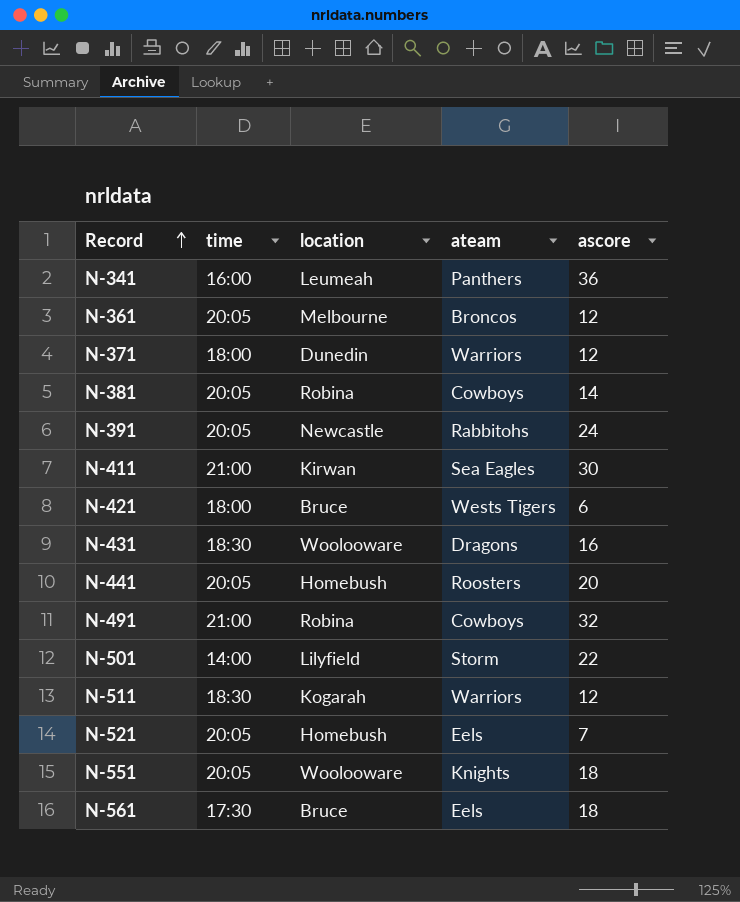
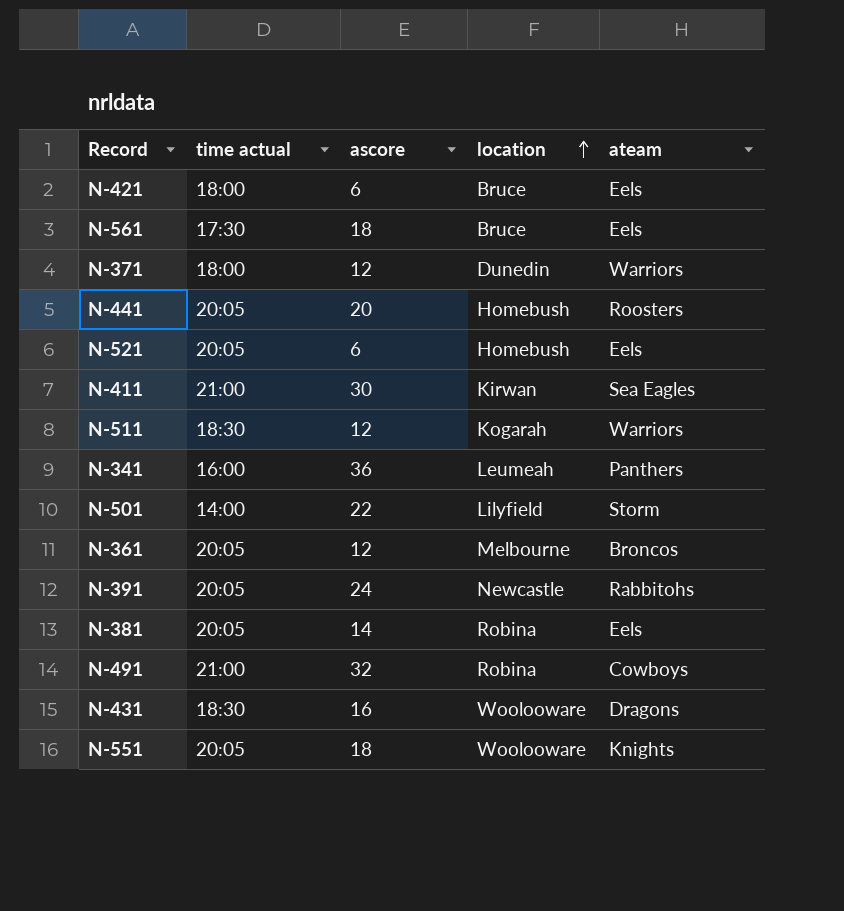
row order: Record ascending -> location ascending
column name: time -> time actual
column ascore | position: 5 -> 3
N-421 | ateam: Wests Tigers -> Eels
N-521 | ascore: 7 -> 6
N-381 | ateam: Cowboys -> Eels

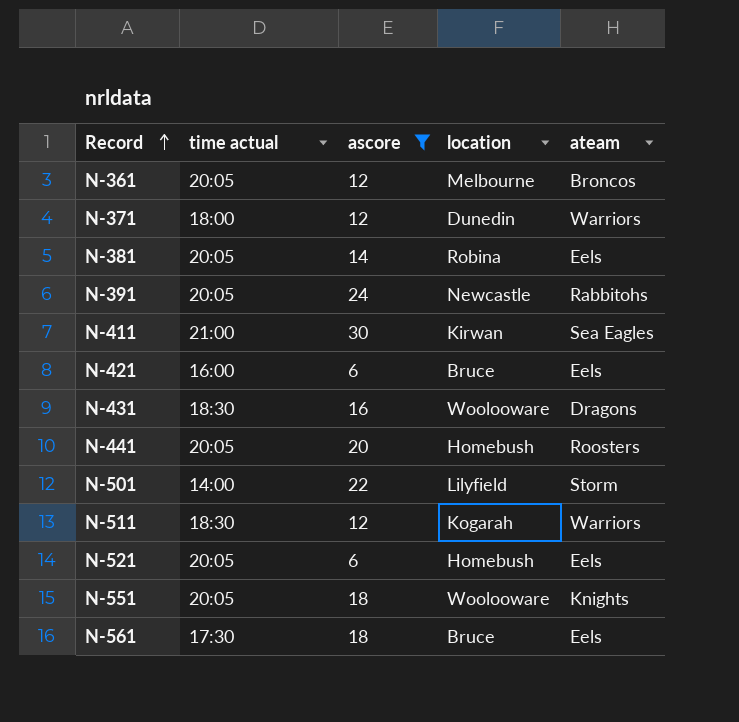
filter: none -> ascore <= 30
row order: location ascending -> Record ascending
N-421 | time actual: 18:00 -> 16:00

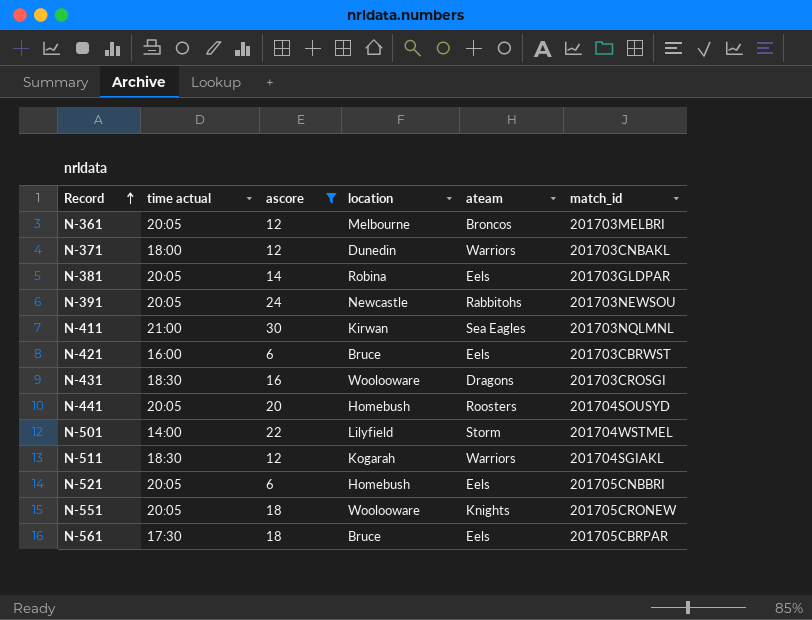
column match_id | position: none -> 6

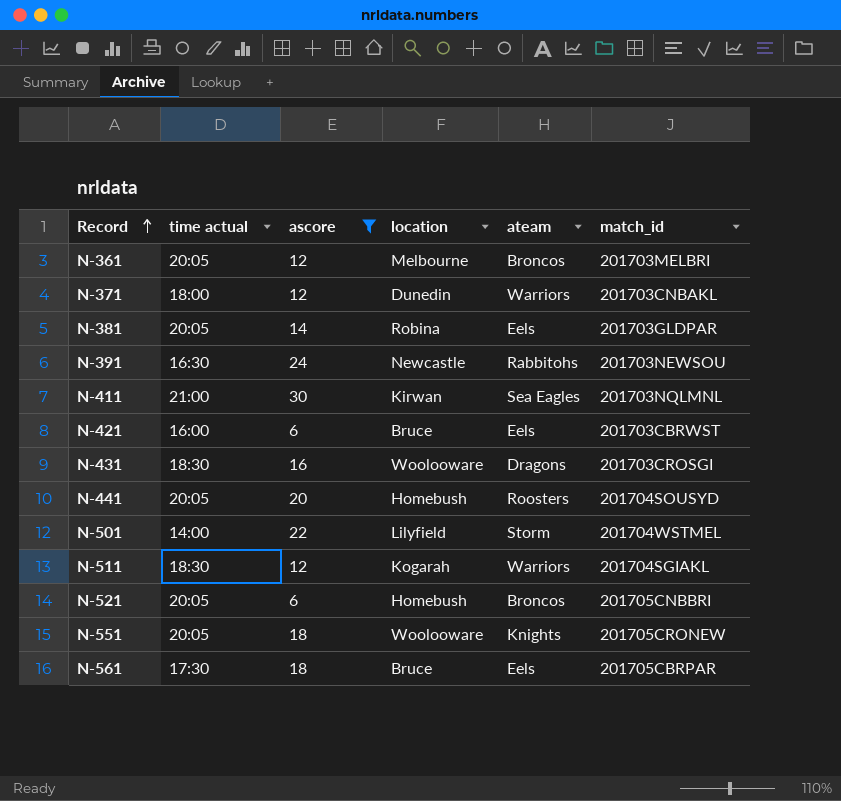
N-391 | time actual: 20:05 -> 16:30
N-521 | ateam: Eels -> Broncos

